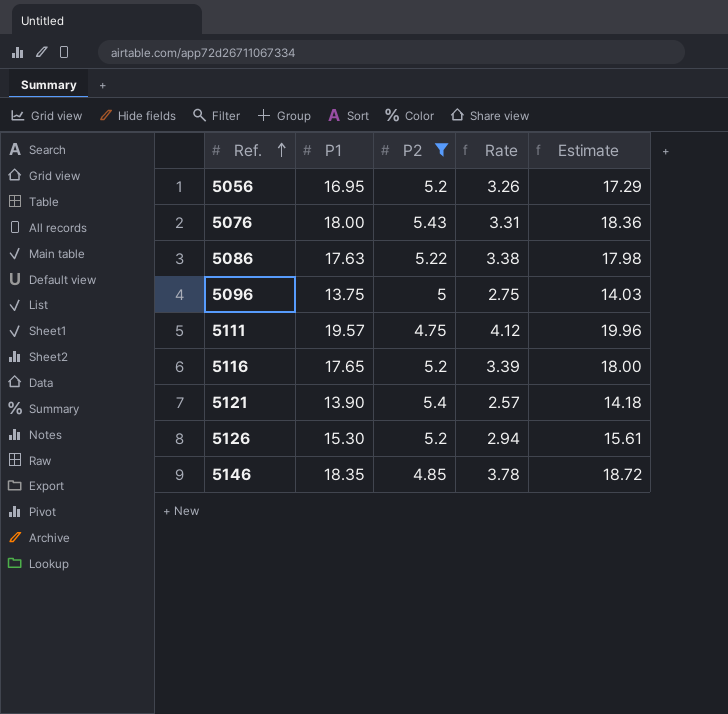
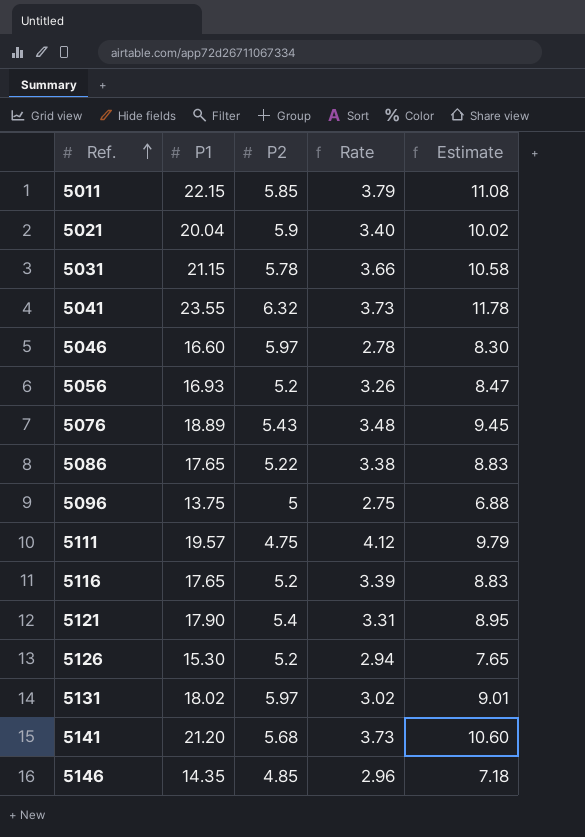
filter: P2 <= 5.43 -> none
column Estimate | formula: [P1] * 1.02 -> [P1] * 0.5
5056 | P1: 16.95 -> 16.93
5076 | P1: 18.00 -> 18.89
5076 | Rate: 3.31 -> 3.48
5086 | P1: 17.63 -> 17.65
5121 | P1: 13.90 -> 17.90
5121 | Rate: 2.57 -> 3.31
5146 | P1: 18.35 -> 14.35
5146 | Rate: 3.78 -> 2.96

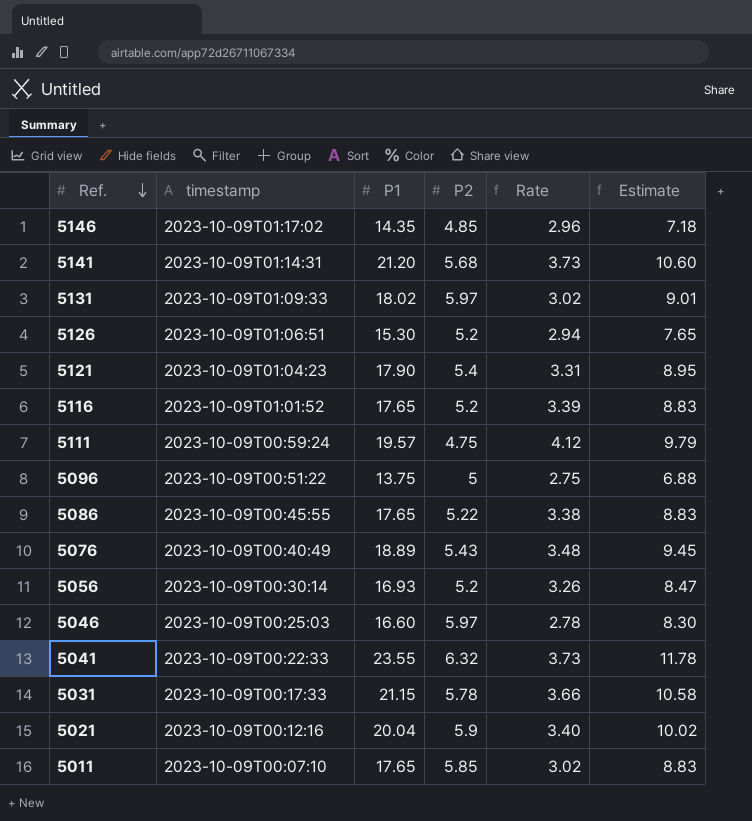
row order: Ref. ascending -> Ref. descending
column timestamp | position: none -> 2
5011 | P1: 22.15 -> 17.65
5011 | Rate: 3.79 -> 3.02
5011 | Estimate: 11.08 -> 8.83

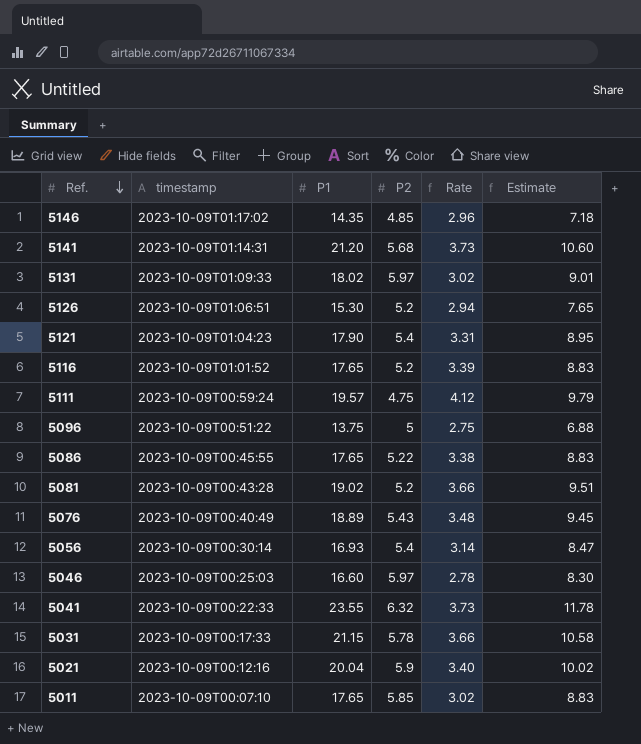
row 5081: none -> 2023-10-09T00:43:28 | 19.02 | 5.2 | 3.66 | 9.51
5056 | P2: 5.2 -> 5.4
5056 | Rate: 3.26 -> 3.14

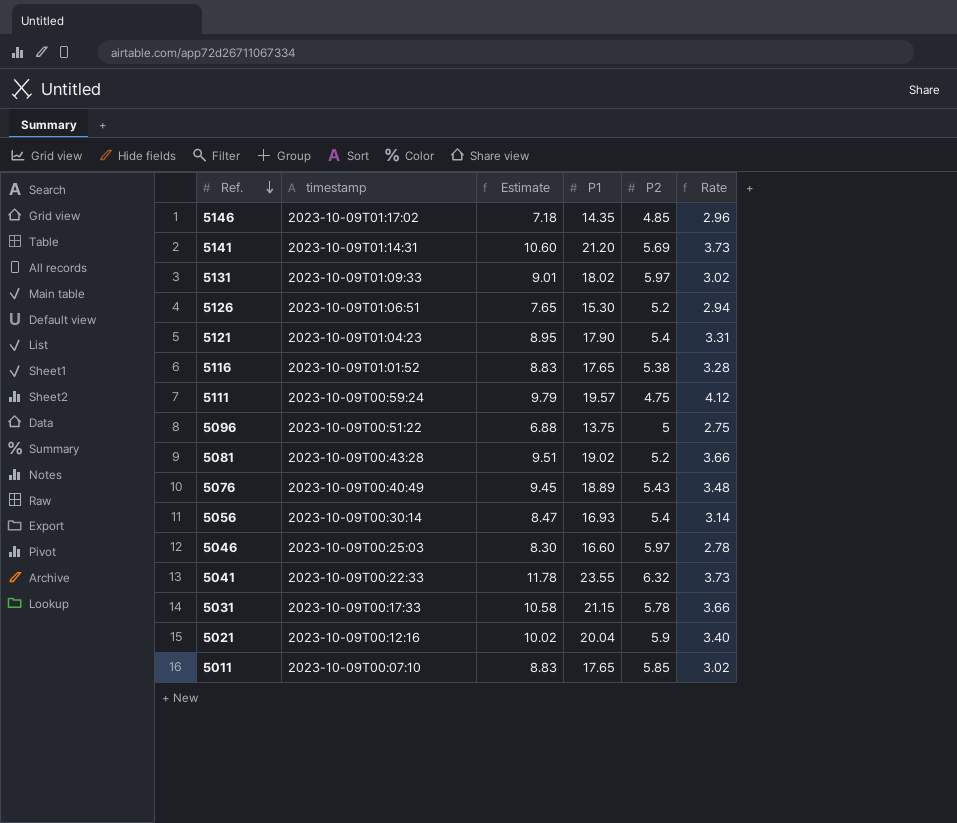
column Estimate | position: 6 -> 3
row 5086: 2023-10-09T00:45:55 | 17.65 | 5.22 | 3.38 | 8.83 -> none
5141 | P2: 5.68 -> 5.69
5116 | P2: 5.2 -> 5.38
5116 | Rate: 3.39 -> 3.28

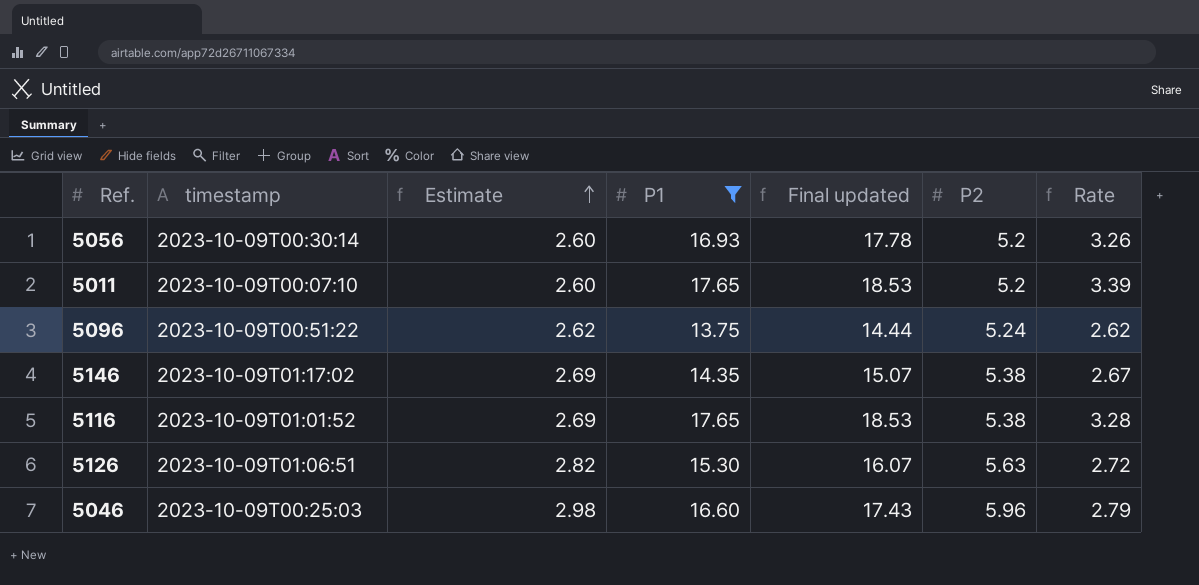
filter: none -> P1 <= 17.65
row order: Ref. descending -> Estimate ascending
column Estimate | formula: [P1] * 0.5 -> [P2] * 0.5
column Final updated | formula: none -> [P1] * 1.05
5056 | P2: 5.4 -> 5.2
5056 | Rate: 3.14 -> 3.26
5011 | P2: 5.85 -> 5.2
5011 | Rate: 3.02 -> 3.39
5096 | P2: 5 -> 5.24
5096 | Rate: 2.75 -> 2.62
5146 | P2: 4.85 -> 5.38
5146 | Rate: 2.96 -> 2.67
5126 | P2: 5.2 -> 5.63
5126 | Rate: 2.94 -> 2.72
5046 | P2: 5.97 -> 5.96
5046 | Rate: 2.78 -> 2.79

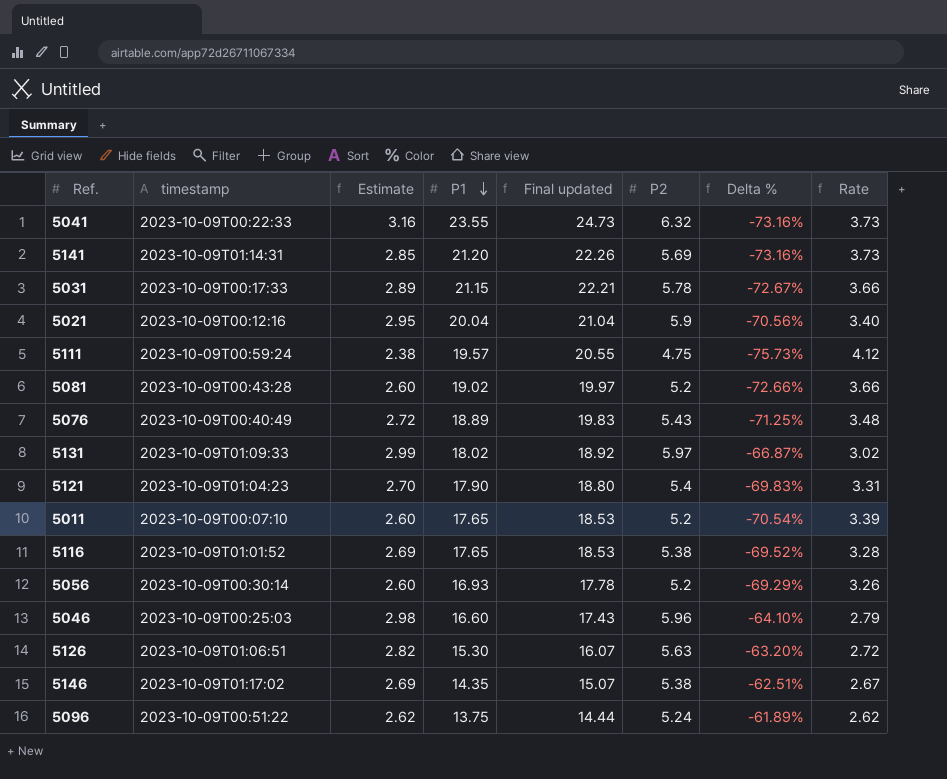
filter: P1 <= 17.65 -> none
row order: Estimate ascending -> P1 descending
column Delta % | formula: none -> ([P2] - [P1]) / [P1]

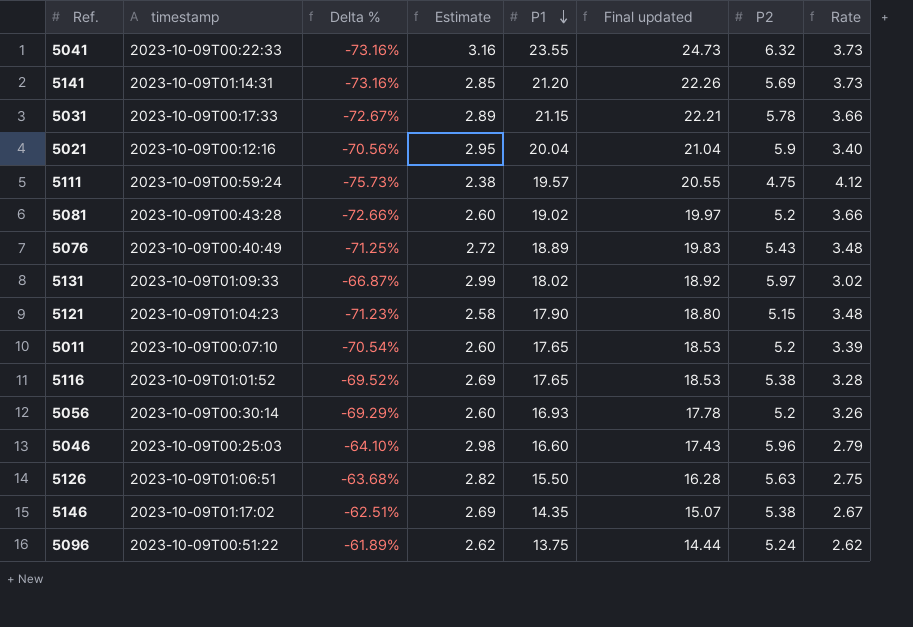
column Delta % | position: 7 -> 3
5121 | Delta %: -69.83% -> -71.23%
5121 | Estimate: 2.70 -> 2.58
5121 | P2: 5.4 -> 5.15
5121 | Rate: 3.31 -> 3.48
5126 | Delta %: -63.20% -> -63.68%
5126 | P1: 15.30 -> 15.50
5126 | Final updated: 16.07 -> 16.28
5126 | Rate: 2.72 -> 2.75

